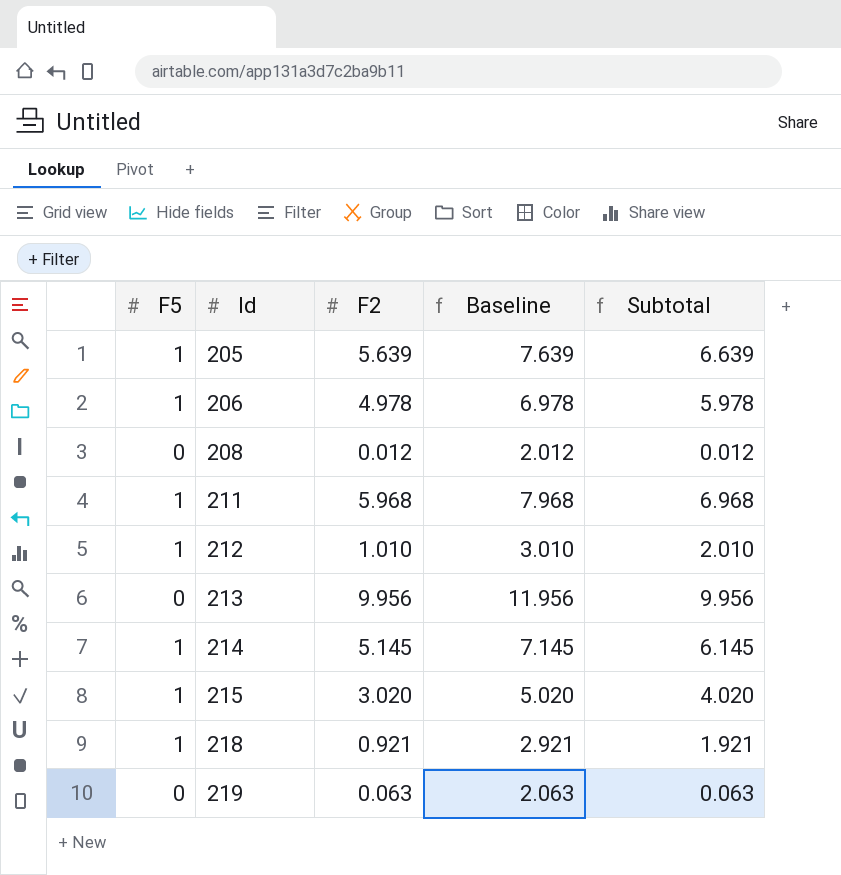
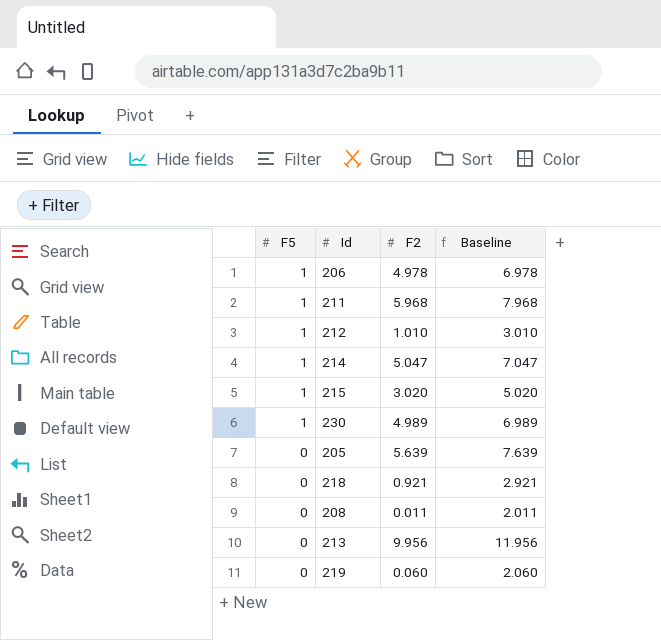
row order: Id ascending -> F5 descending
column Subtotal | formula: [F5] + [F2] -> none
214 | F2: 5.145 -> 5.047
214 | Baseline: 7.145 -> 7.047
row 230: none -> 1 | 4.989 | 6.989
205 | F5: 1 -> 0
218 | F5: 1 -> 0
208 | F2: 0.012 -> 0.011
208 | Baseline: 2.012 -> 2.011
219 | F2: 0.063 -> 0.060
219 | Baseline: 2.063 -> 2.060

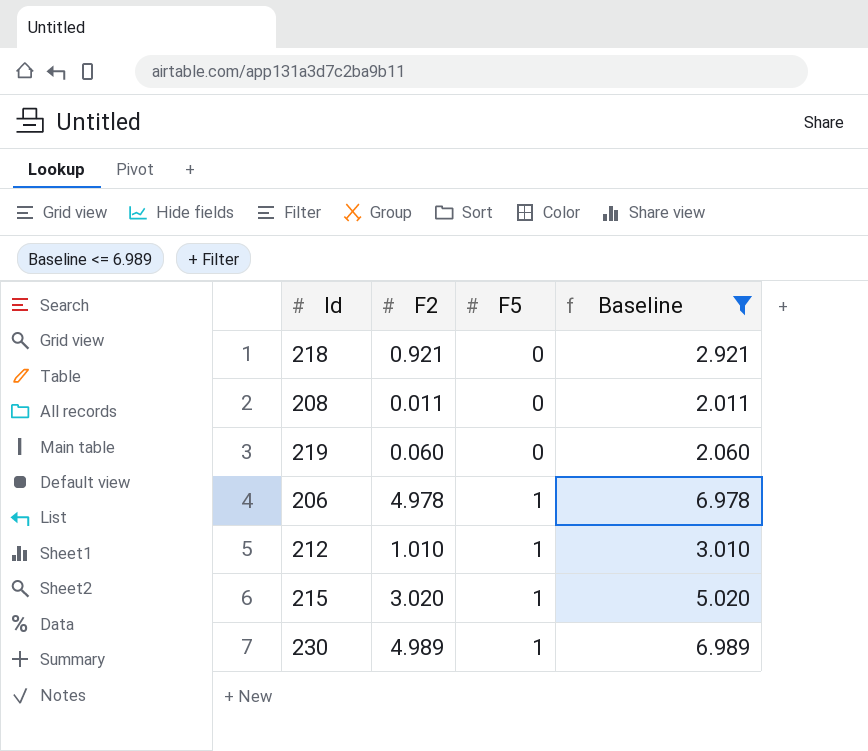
filter: none -> Baseline <= 6.989
row order: F5 descending -> F5 ascending
column F5 | position: 1 -> 3

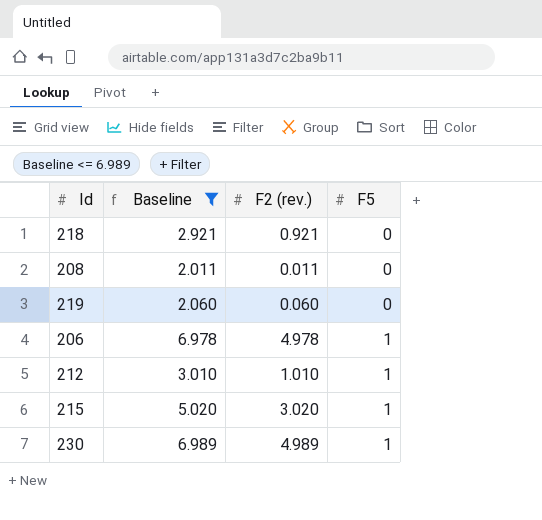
column Baseline | position: 4 -> 2
column name: F2 -> F2 (rev.)

